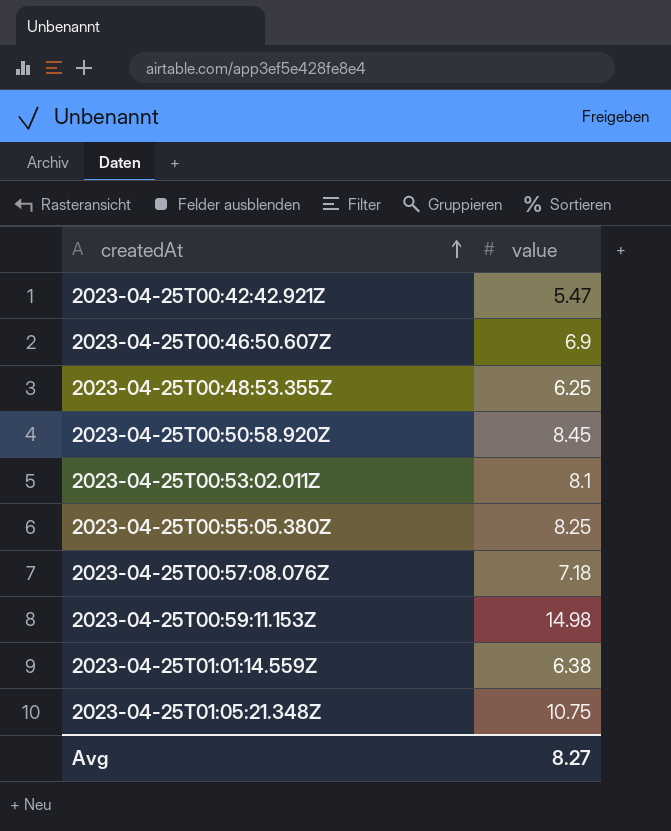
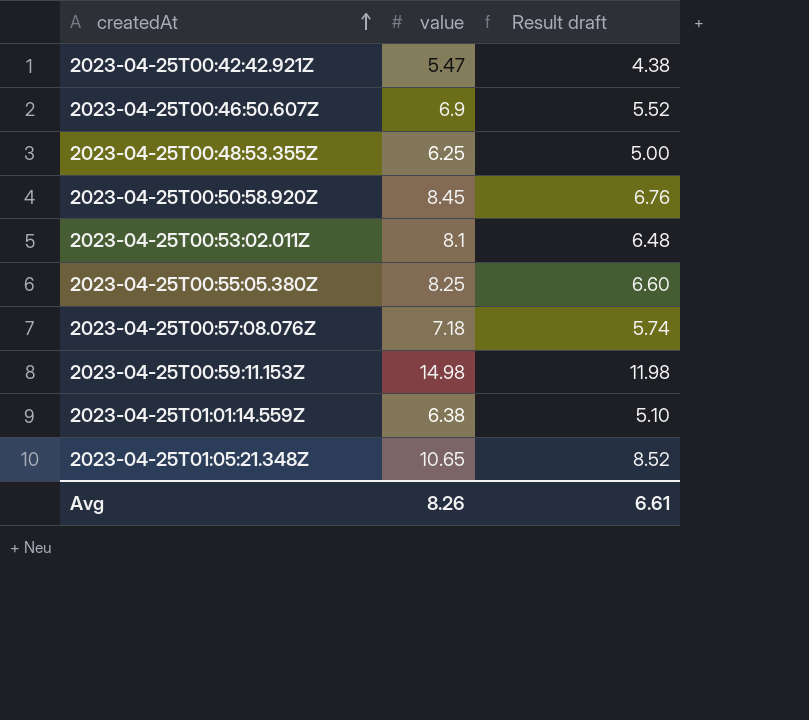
column Result draft | formula: none -> [value] * 0.8
2023-04-25T01:05:21.348Z | value: 10.75 -> 10.65
Avg | value: 8.27 -> 8.26

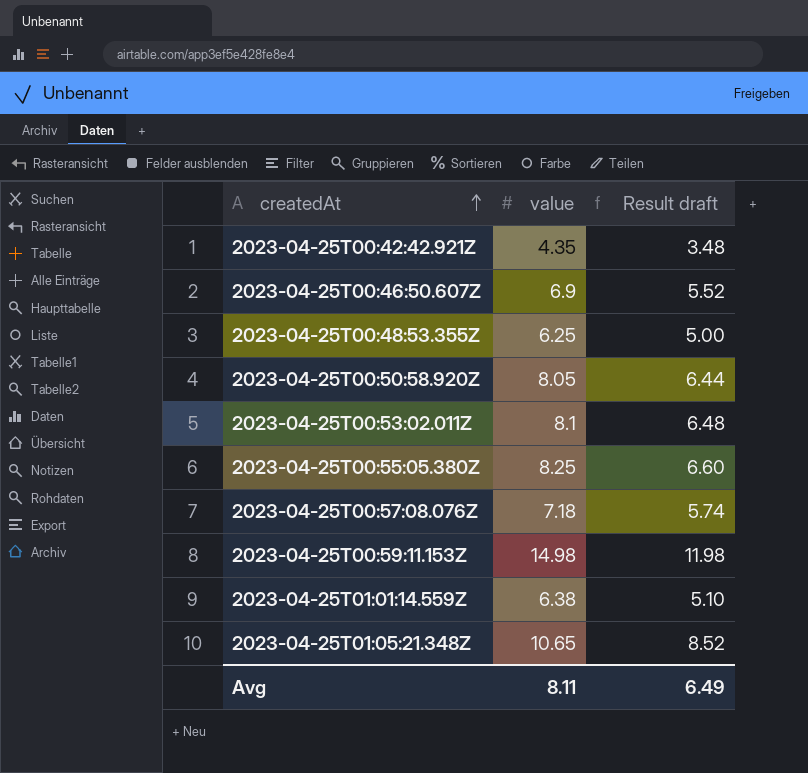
2023-04-25T00:42:42.921Z | value: 5.47 -> 4.35
2023-04-25T00:42:42.921Z | Result draft: 4.38 -> 3.48
2023-04-25T00:50:58.920Z | value: 8.45 -> 8.05
2023-04-25T00:50:58.920Z | Result draft: 6.76 -> 6.44
Avg | value: 8.26 -> 8.11
Avg | Result draft: 6.61 -> 6.49

